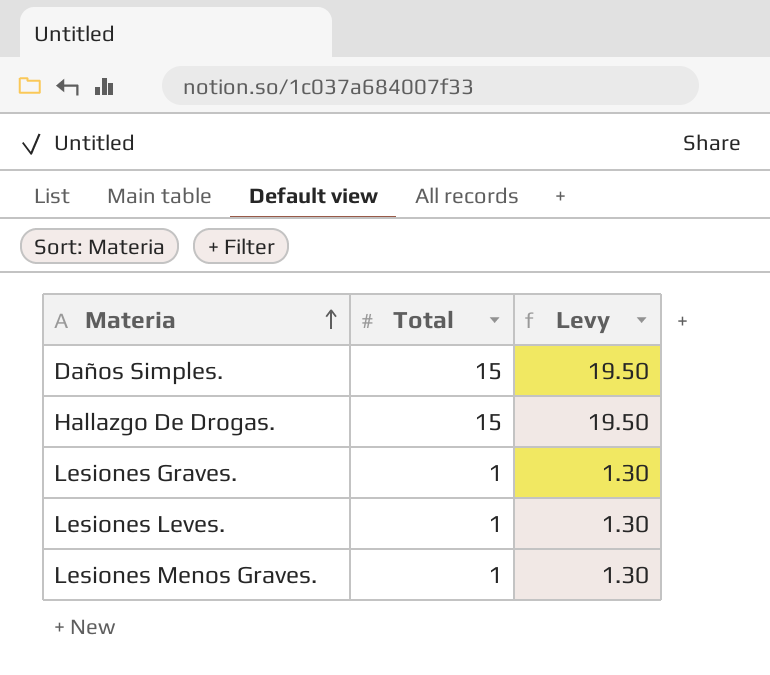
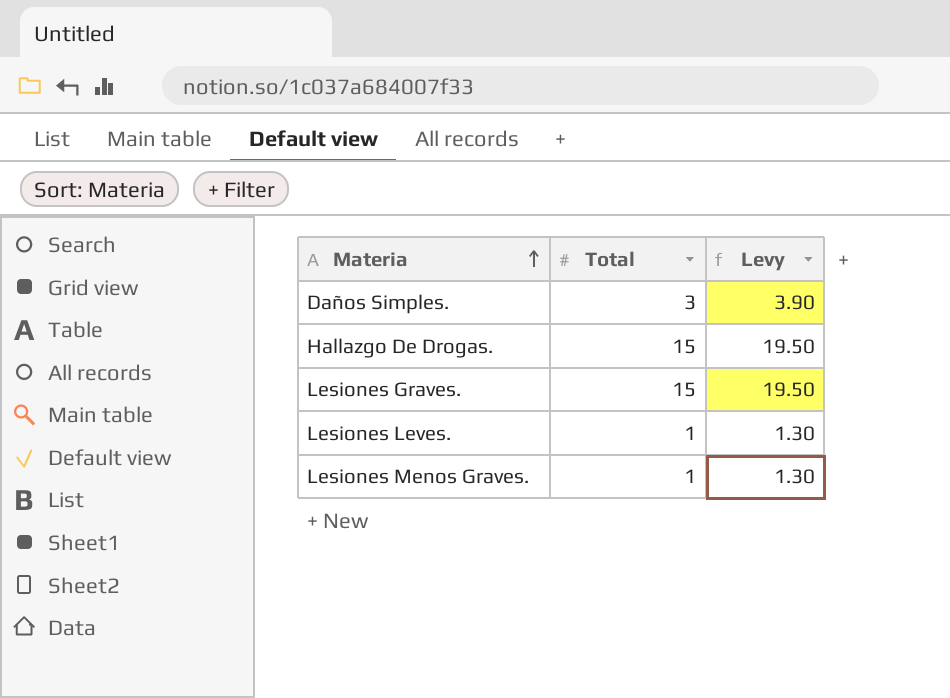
Daños Simples. | Total: 15 -> 3
Daños Simples. | Levy: 19.50 -> 3.90
Lesiones Graves. | Total: 1 -> 15
Lesiones Graves. | Levy: 1.30 -> 19.50

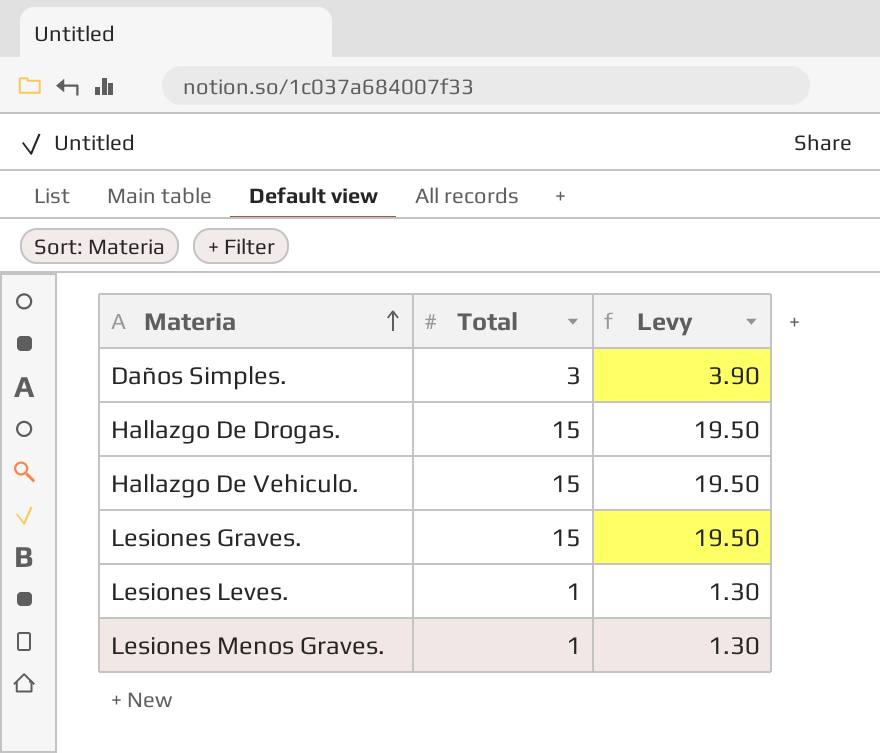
row Hallazgo De Vehiculo.: none -> 15 | 19.50

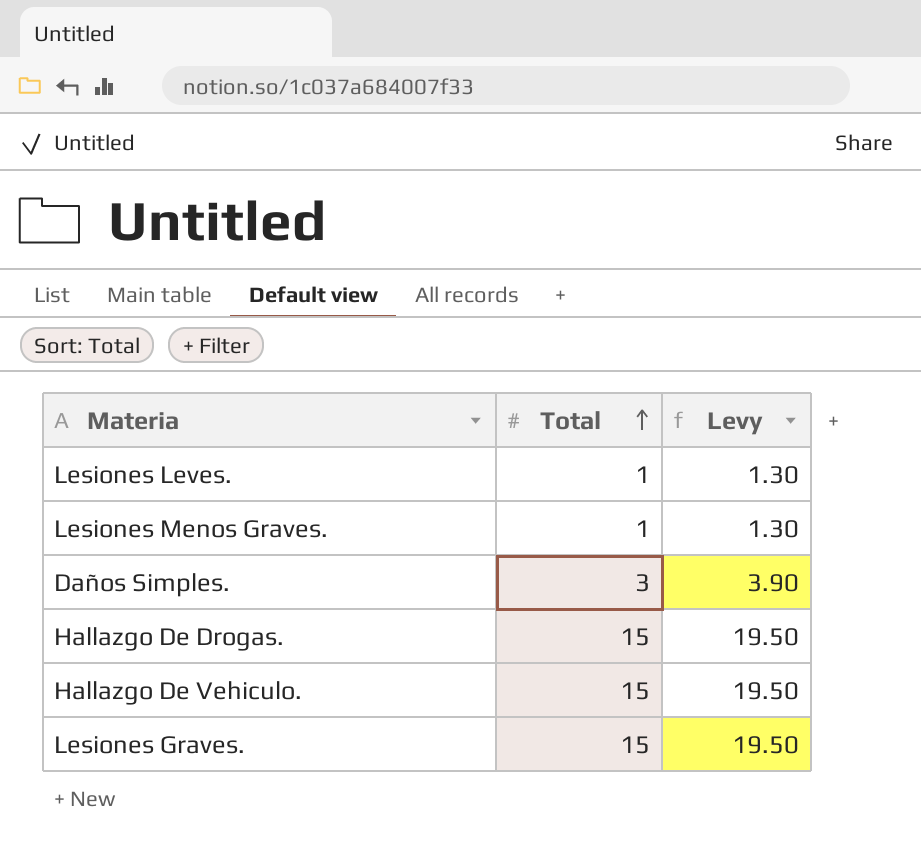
row order: Materia ascending -> Total ascending

